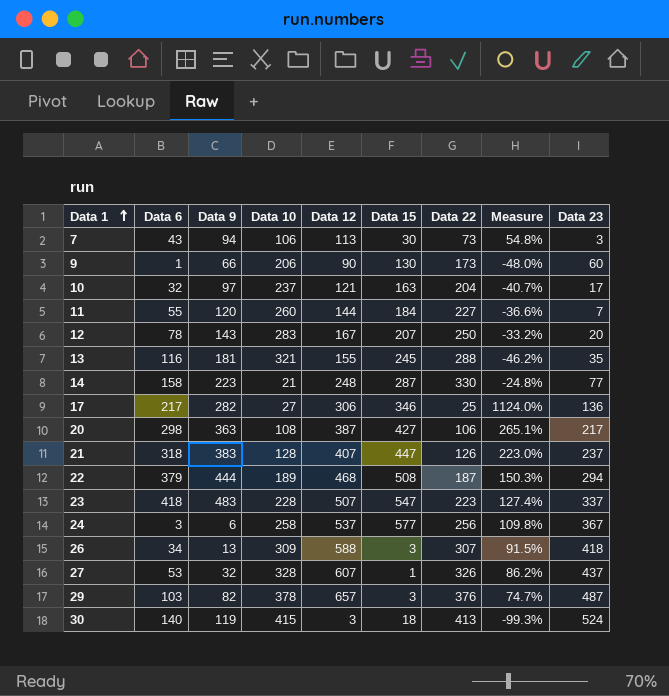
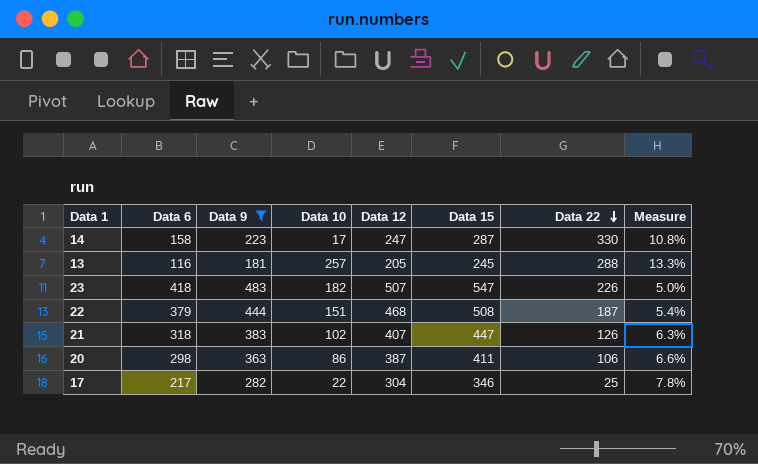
filter: none -> Data 9 >= 181
row order: Data 1 ascending -> Data 22 descending
column Data 23 | position: 9 -> none
column Measure | formula: ([Data 12] - [Data 22]) / [Data 22] -> ([Data 12] - [Data 9]) / [Data 9]
14 | Data 10: 21 -> 17
14 | Data 12: 248 -> 247
13 | Data 10: 321 -> 257
13 | Data 12: 155 -> 205
23 | Data 10: 228 -> 182
23 | Data 22: 223 -> 226
22 | Data 10: 189 -> 151
21 | Data 10: 128 -> 102
20 | Data 10: 108 -> 86
20 | Data 15: 427 -> 411
17 | Data 10: 27 -> 22
17 | Data 12: 306 -> 304

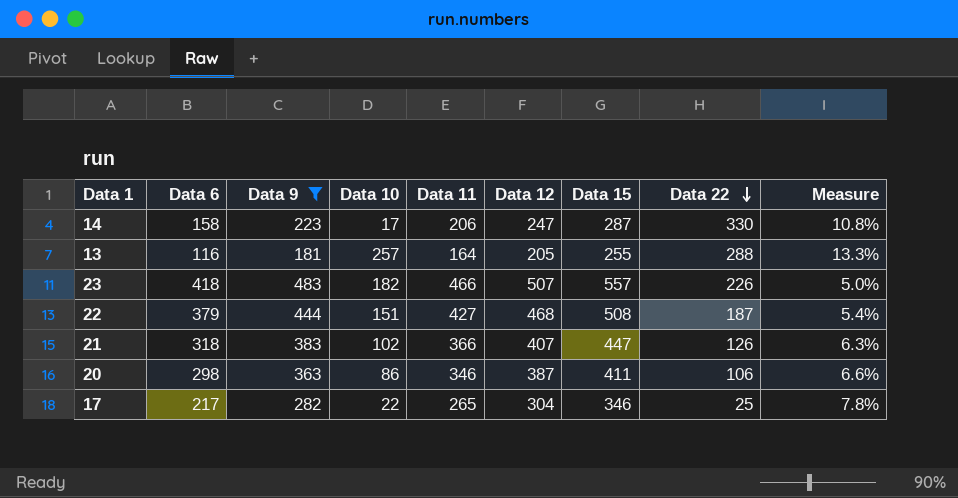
column Data 11 | position: none -> 5
13 | Data 15: 245 -> 255
23 | Data 15: 547 -> 557

